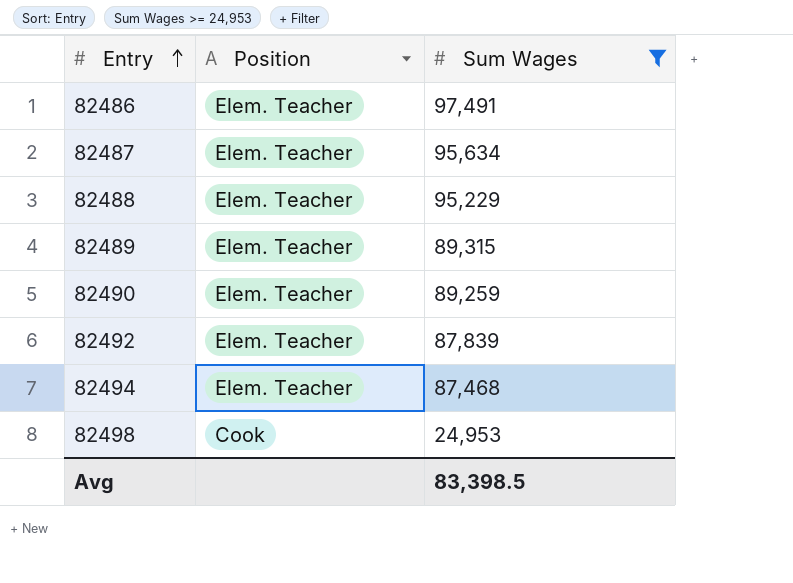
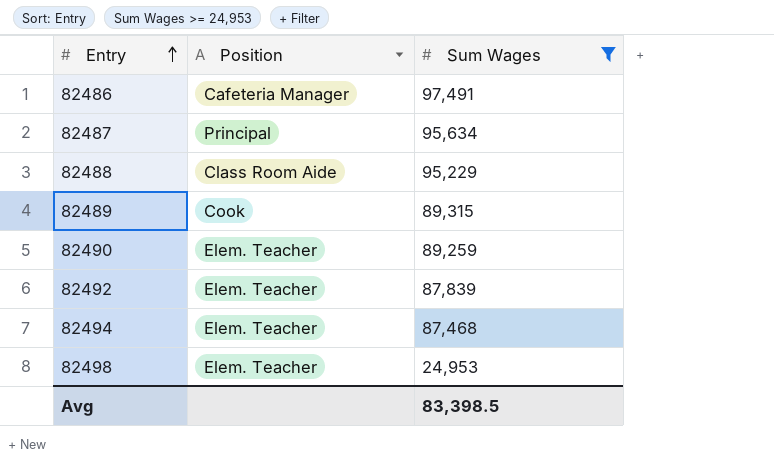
82486 | Position: Elem. Teacher -> Cafeteria Manager
82487 | Position: Elem. Teacher -> Principal
82488 | Position: Elem. Teacher -> Class Room Aide
82489 | Position: Elem. Teacher -> Cook
82498 | Position: Cook -> Elem. Teacher

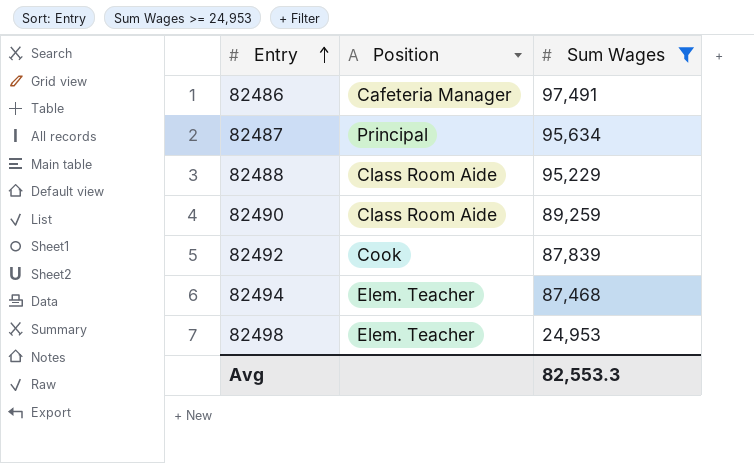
row 82489: Cook | 89,315 -> none
82490 | Position: Elem. Teacher -> Class Room Aide
82492 | Position: Elem. Teacher -> Cook
Avg | Sum Wages: 83,398.5 -> 82,553.3

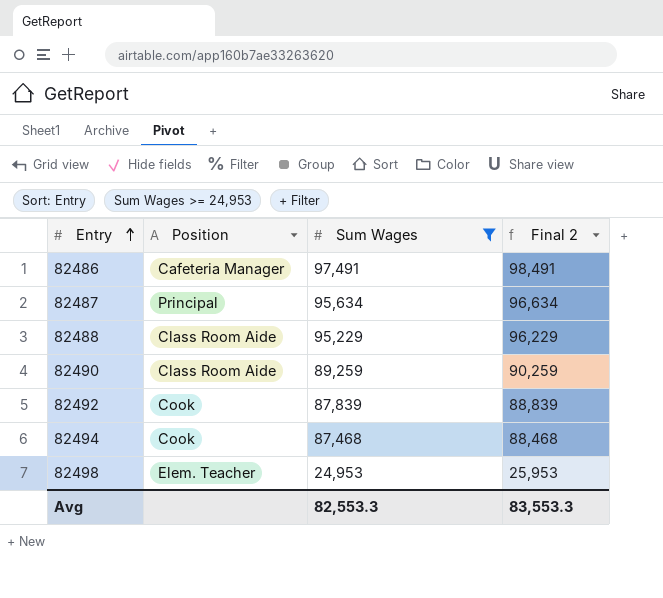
column Final 2 | formula: none -> [Sum Wages] + 1000
82494 | Position: Elem. Teacher -> Cook

